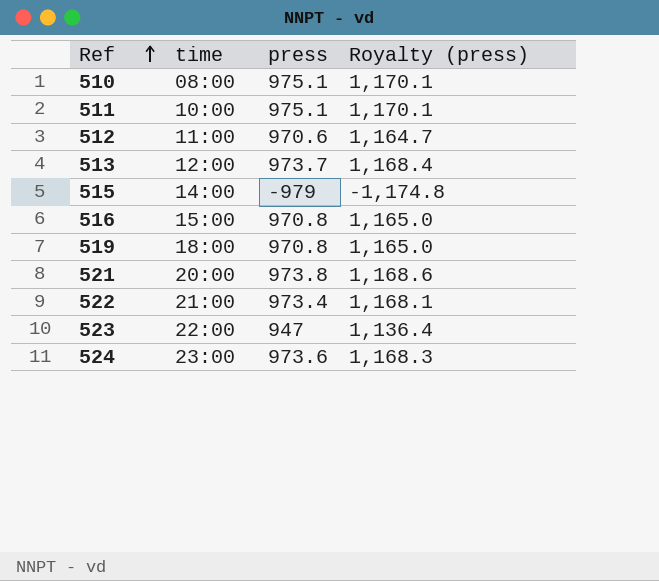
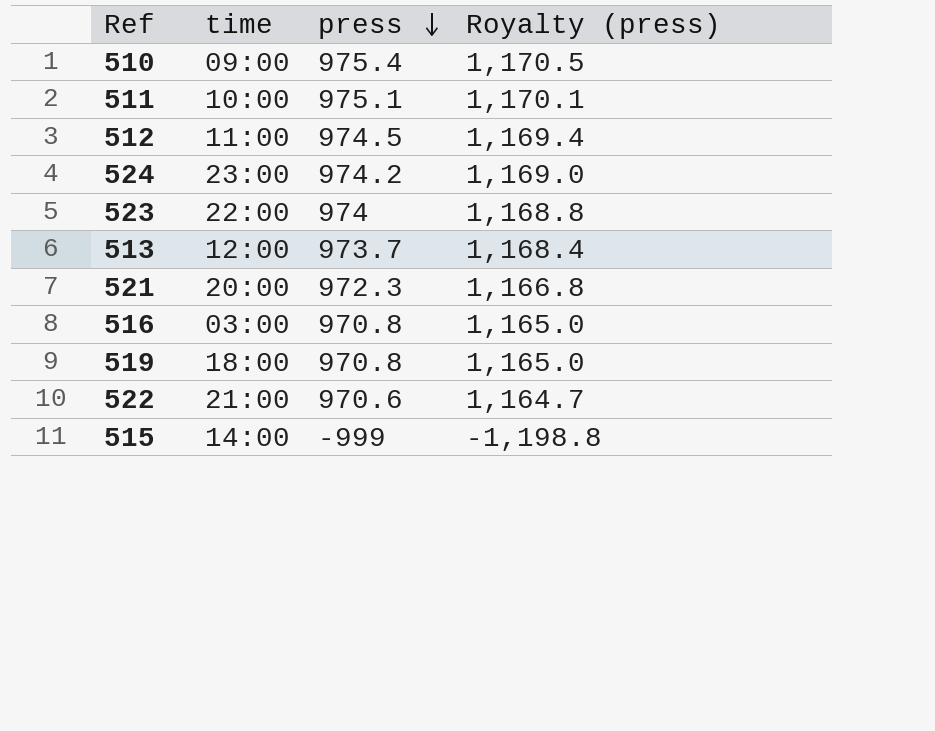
row order: Ref ascending -> press descending
510 | time: 08:00 -> 09:00
510 | press: 975.1 -> 975.4
510 | Royalty (press): 1,170.1 -> 1,170.5
512 | press: 970.6 -> 974.5
512 | Royalty (press): 1,164.7 -> 1,169.4
524 | press: 973.6 -> 974.2
524 | Royalty (press): 1,168.3 -> 1,169.0
523 | press: 947 -> 974
523 | Royalty (press): 1,136.4 -> 1,168.8
521 | press: 973.8 -> 972.3
521 | Royalty (press): 1,168.6 -> 1,166.8
516 | time: 15:00 -> 03:00
522 | press: 973.4 -> 970.6
522 | Royalty (press): 1,168.1 -> 1,164.7
515 | press: -979 -> -999
515 | Royalty (press): -1,174.8 -> -1,198.8

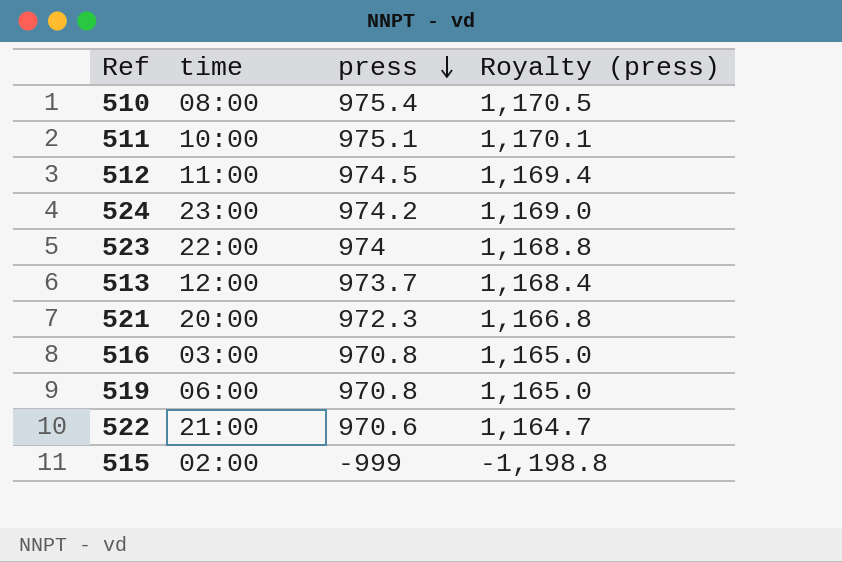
510 | time: 09:00 -> 08:00
519 | time: 18:00 -> 06:00
515 | time: 14:00 -> 02:00

